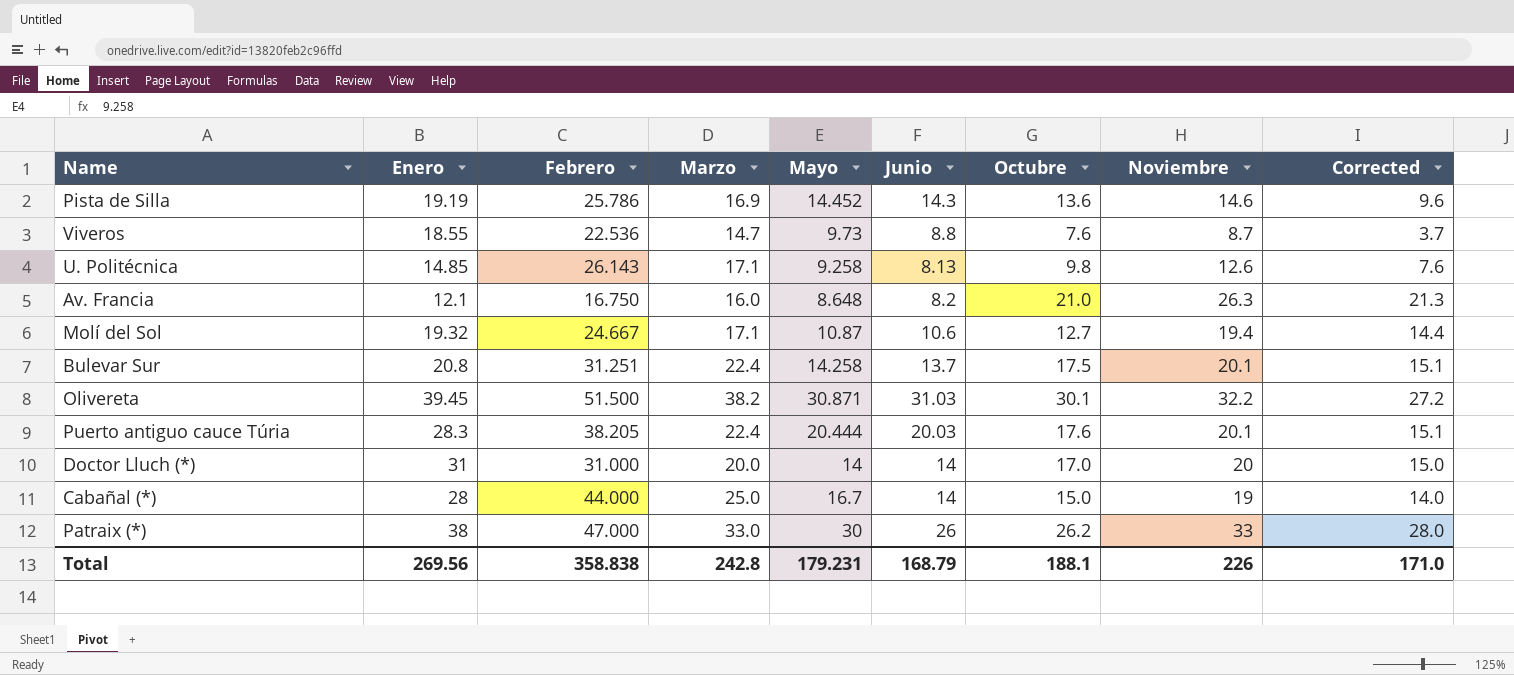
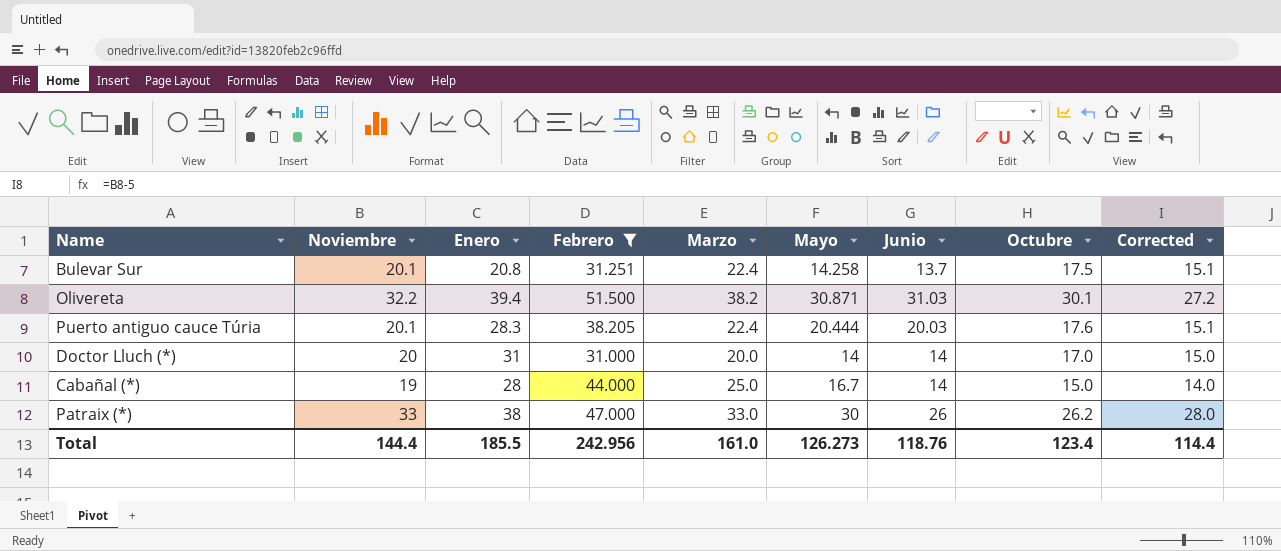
filter: none -> Febrero >= 31.000
column Noviembre | position: 8 -> 2
Olivereta | Enero: 39.45 -> 39.4
Total | Noviembre: 226 -> 144.4
Total | Enero: 269.56 -> 185.5
Total | Febrero: 358.838 -> 242.956
Total | Marzo: 242.8 -> 161.0
Total | Mayo: 179.231 -> 126.273
Total | Junio: 168.79 -> 118.76
Total | Octubre: 188.1 -> 123.4
Total | Corrected: 171.0 -> 114.4

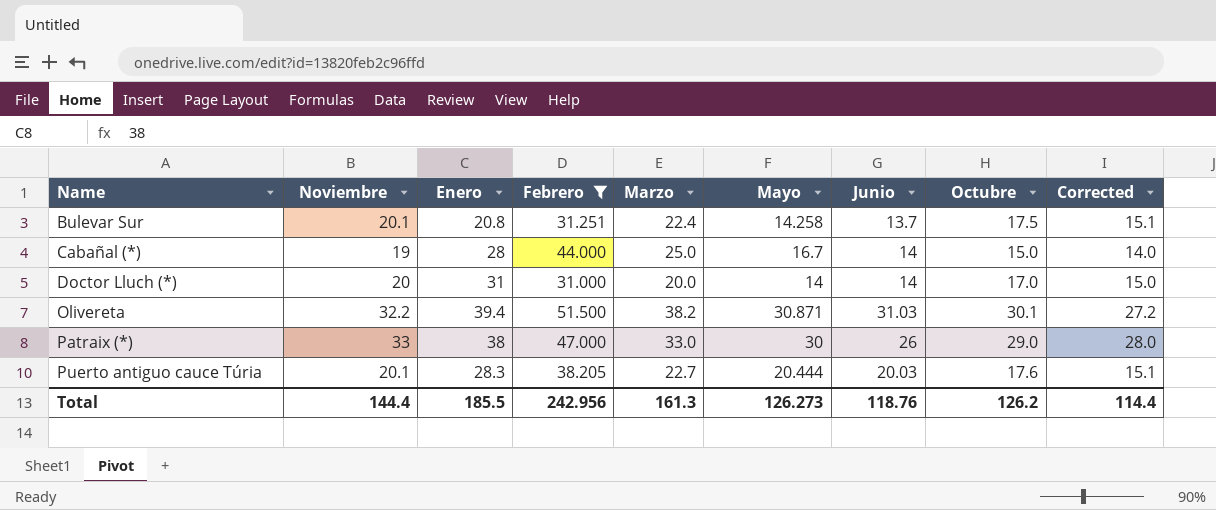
row order: none -> Name ascending
Patraix (*) | Octubre: 26.2 -> 29.0
Puerto antiguo cauce Túria | Marzo: 22.4 -> 22.7
Total | Marzo: 161.0 -> 161.3
Total | Octubre: 123.4 -> 126.2

